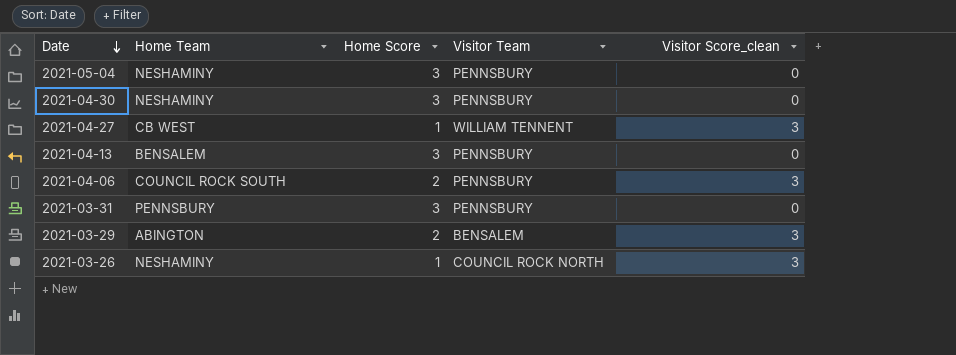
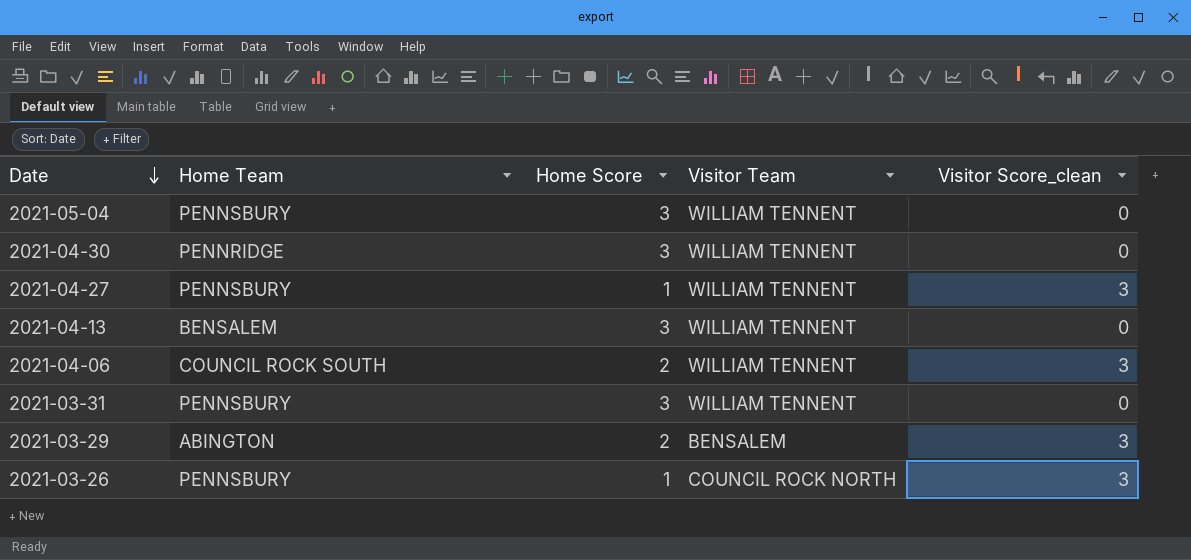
2021-05-04 | Home Team: NESHAMINY -> PENNSBURY
2021-05-04 | Visitor Team: PENNSBURY -> WILLIAM TENNENT
2021-04-30 | Home Team: NESHAMINY -> PENNRIDGE
2021-04-30 | Visitor Team: PENNSBURY -> WILLIAM TENNENT
2021-04-27 | Home Team: CB WEST -> PENNSBURY
2021-04-13 | Visitor Team: PENNSBURY -> WILLIAM TENNENT
2021-04-06 | Visitor Team: PENNSBURY -> WILLIAM TENNENT
2021-03-31 | Visitor Team: PENNSBURY -> WILLIAM TENNENT
2021-03-26 | Home Team: NESHAMINY -> PENNSBURY

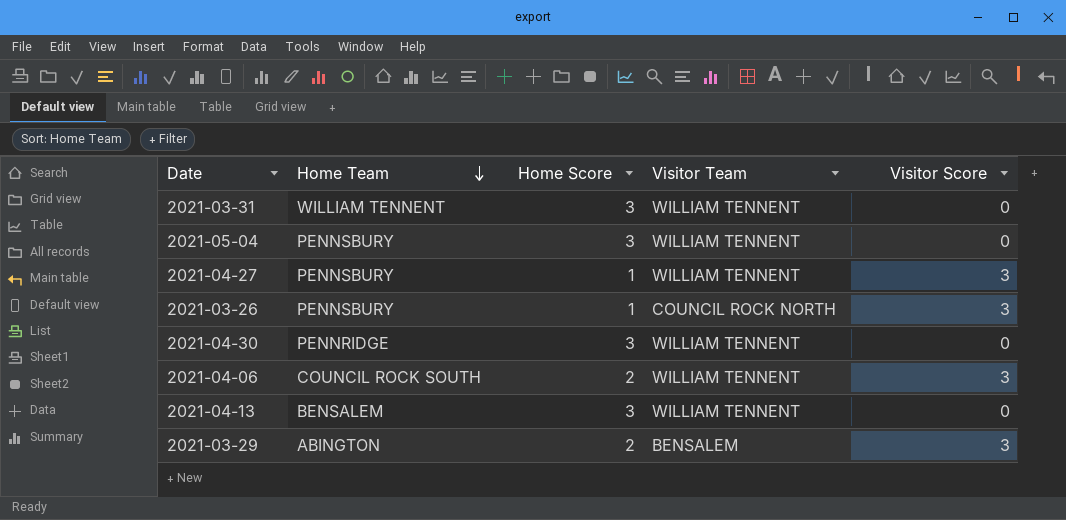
row order: Date descending -> Home Team descending
column name: Visitor Score_clean -> Visitor Score
2021-03-31 | Home Team: PENNSBURY -> WILLIAM TENNENT

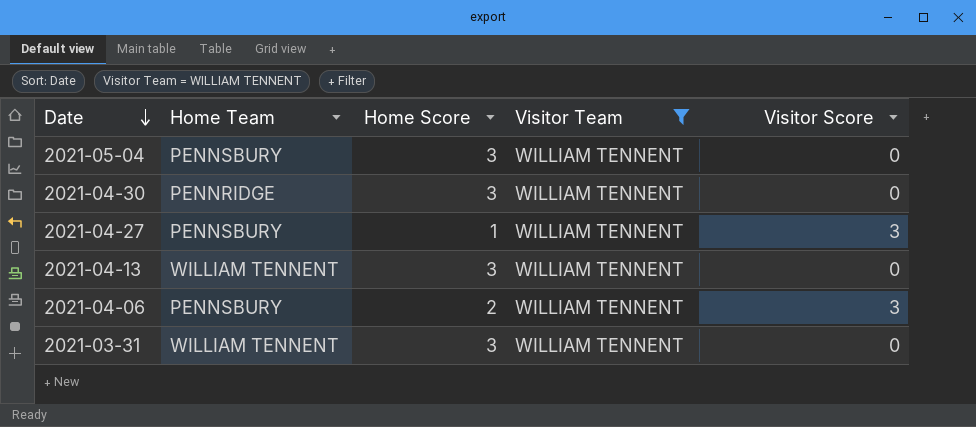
filter: none -> Visitor Team = WILLIAM TENNENT
row order: Home Team descending -> Date descending
2021-04-13 | Home Team: BENSALEM -> WILLIAM TENNENT
2021-04-06 | Home Team: COUNCIL ROCK SOUTH -> PENNSBURY

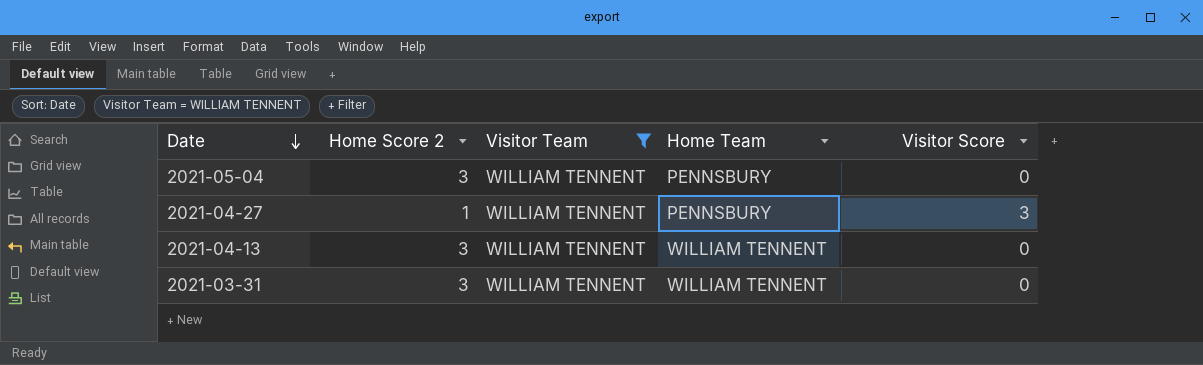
column name: Home Score -> Home Score 2
column Home Team | position: 2 -> 4
row 2021-04-30: PENNRIDGE | 3 | WILLIAM TENNENT | 0 -> none
row 2021-04-06: PENNSBURY | 2 | WILLIAM TENNENT | 3 -> none

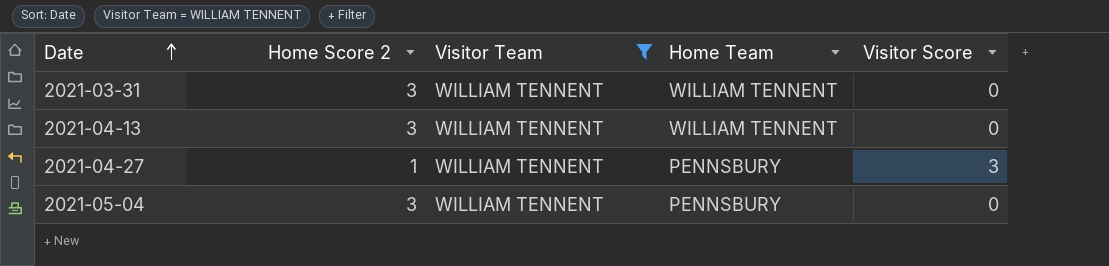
row order: Date descending -> Date ascending

